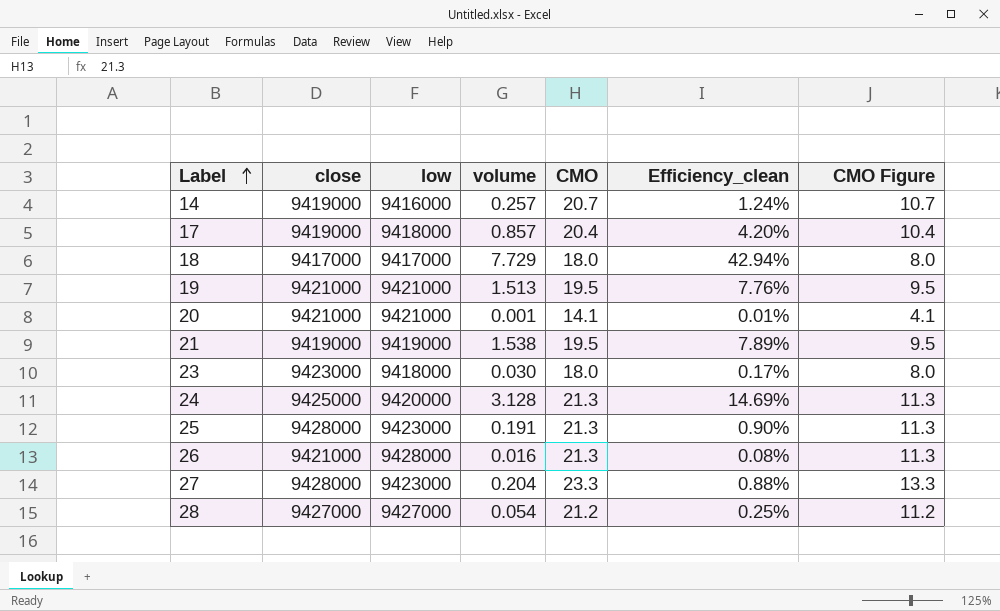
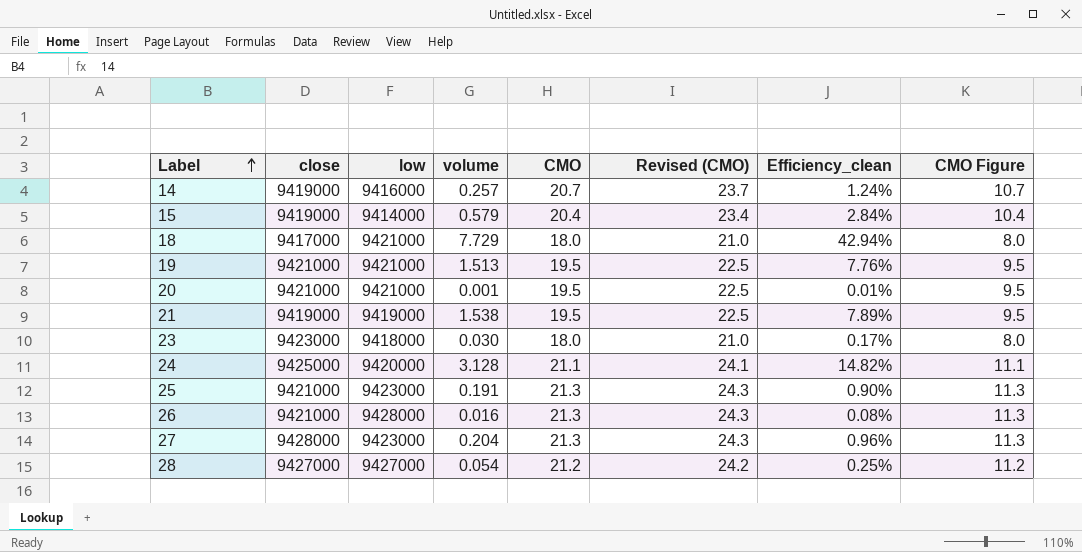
column Revised (CMO) | formula: none -> [CMO] + 3
row 17: 9419000 | 9418000 | 0.857 | 20.4 | 4.20% | 10.4 -> none
row 15: none -> 9419000 | 9414000 | 0.579 | 20.4 | 23.4 | 2.84% | 10.4
18 | low: 9417000 -> 9421000
20 | CMO: 14.1 -> 19.5
20 | CMO Figure: 4.1 -> 9.5
24 | CMO: 21.3 -> 21.1
24 | Efficiency_clean: 14.69% -> 14.82%
24 | CMO Figure: 11.3 -> 11.1
25 | close: 9428000 -> 9421000
27 | CMO: 23.3 -> 21.3
27 | Efficiency_clean: 0.88% -> 0.96%
27 | CMO Figure: 13.3 -> 11.3

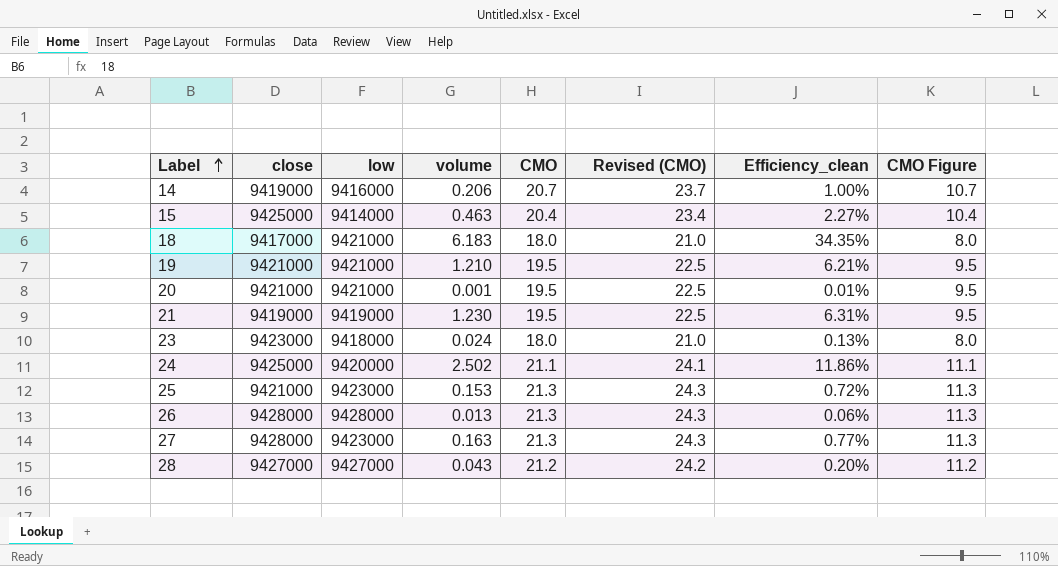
14 | volume: 0.257 -> 0.206
14 | Efficiency_clean: 1.24% -> 1.00%
15 | close: 9419000 -> 9425000
15 | volume: 0.579 -> 0.463
15 | Efficiency_clean: 2.84% -> 2.27%
18 | volume: 7.729 -> 6.183
18 | Efficiency_clean: 42.94% -> 34.35%
19 | volume: 1.513 -> 1.210
19 | Efficiency_clean: 7.76% -> 6.21%
21 | volume: 1.538 -> 1.230
21 | Efficiency_clean: 7.89% -> 6.31%
23 | volume: 0.030 -> 0.024
23 | Efficiency_clean: 0.17% -> 0.13%
24 | volume: 3.128 -> 2.502
24 | Efficiency_clean: 14.82% -> 11.86%
25 | volume: 0.191 -> 0.153
25 | Efficiency_clean: 0.90% -> 0.72%
26 | close: 9421000 -> 9428000
26 | volume: 0.016 -> 0.013
26 | Efficiency_clean: 0.08% -> 0.06%
27 | volume: 0.204 -> 0.163
27 | Efficiency_clean: 0.96% -> 0.77%
28 | volume: 0.054 -> 0.043
28 | Efficiency_clean: 0.25% -> 0.20%

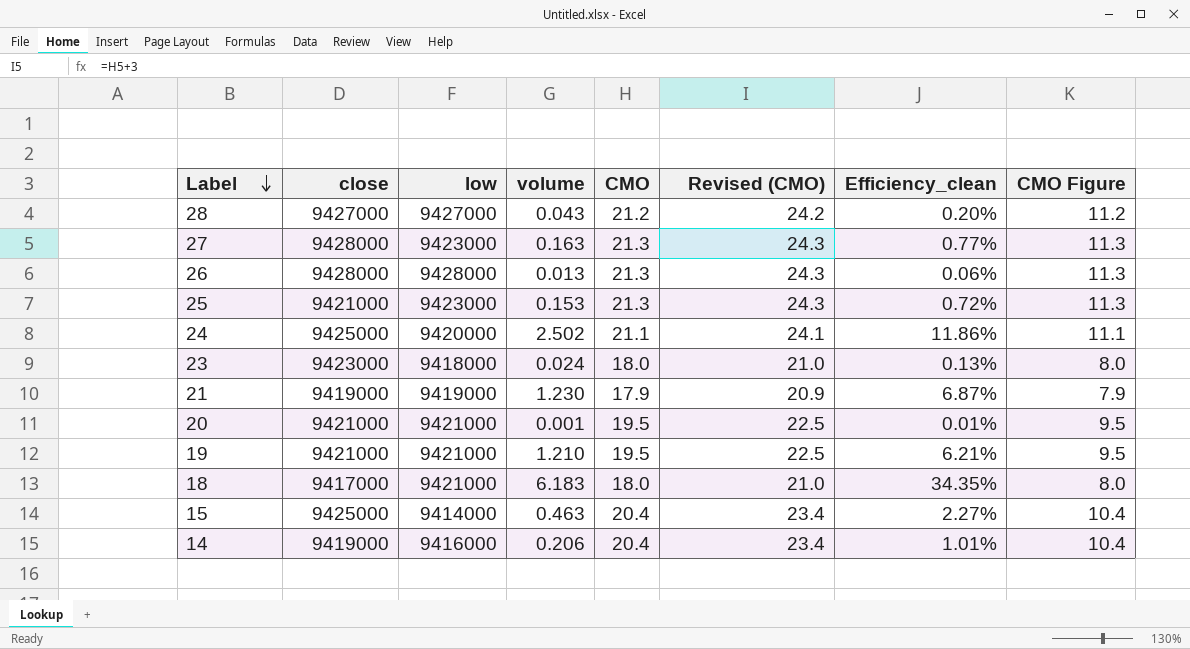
row order: Label ascending -> Label descending
21 | CMO: 19.5 -> 17.9
21 | Revised (CMO): 22.5 -> 20.9
21 | Efficiency_clean: 6.31% -> 6.87%
21 | CMO Figure: 9.5 -> 7.9
14 | CMO: 20.7 -> 20.4
14 | Revised (CMO): 23.7 -> 23.4
14 | Efficiency_clean: 1.00% -> 1.01%
14 | CMO Figure: 10.7 -> 10.4

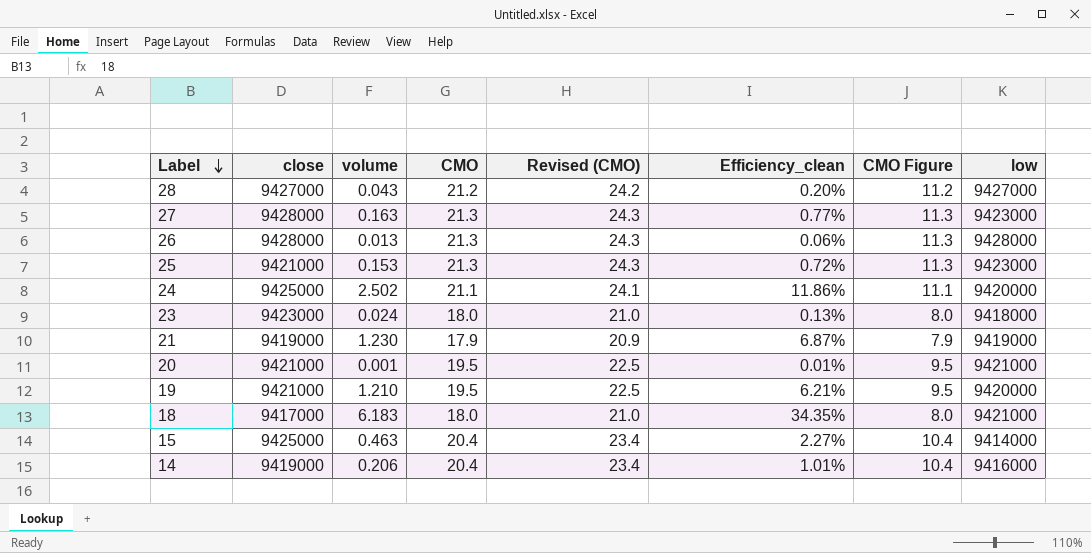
column low | position: 3 -> 8
19 | low: 9421000 -> 9420000

